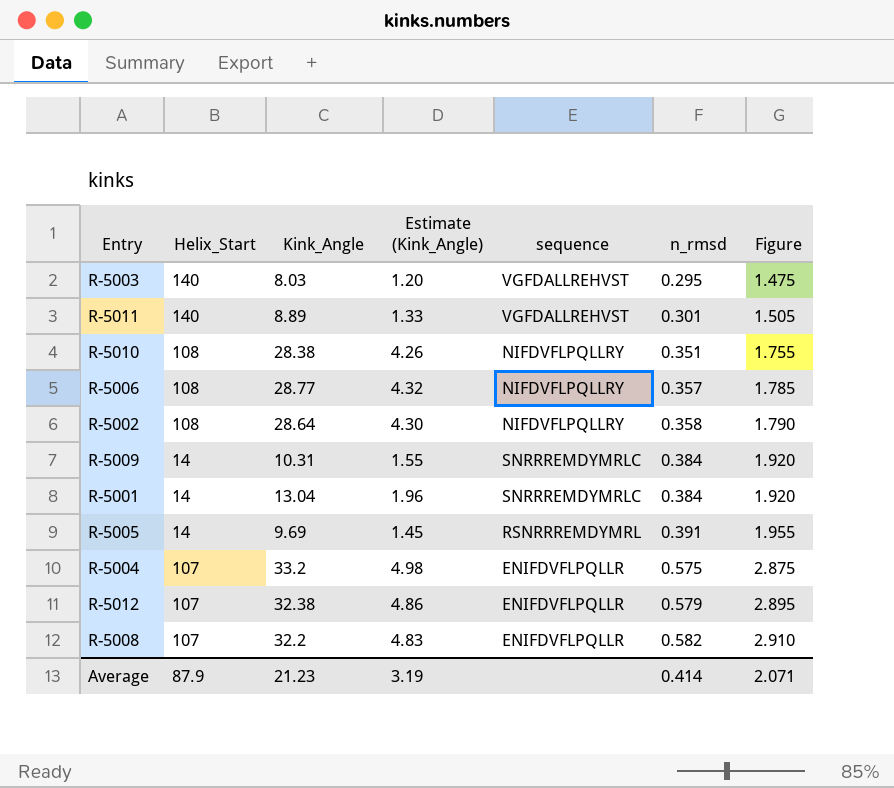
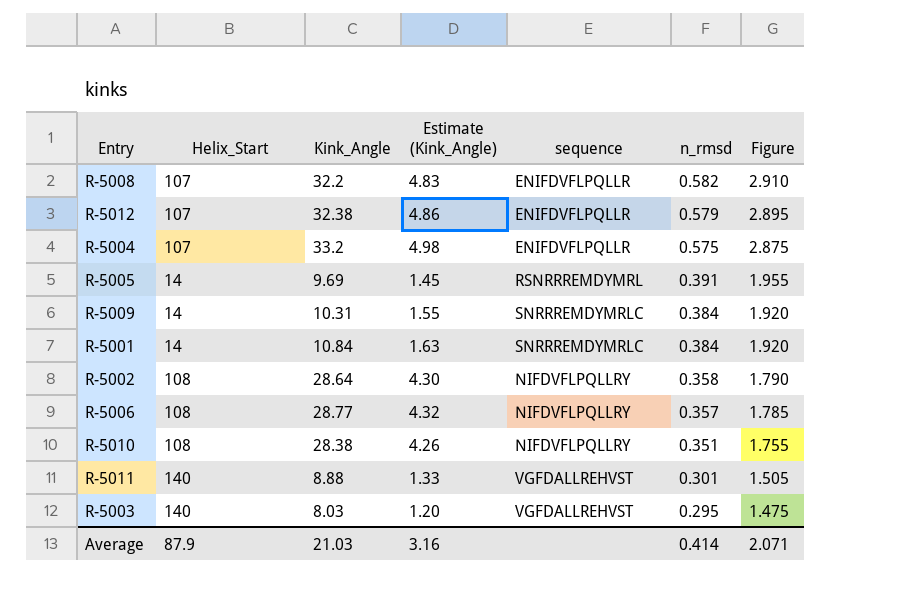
row order: n_rmsd ascending -> n_rmsd descending
R-5001 | Kink_Angle: 13.04 -> 10.84
R-5001 | Estimate (Kink_Angle): 1.96 -> 1.63
R-5011 | Kink_Angle: 8.89 -> 8.88
Average | Kink_Angle: 21.23 -> 21.03
Average | Estimate (Kink_Angle): 3.19 -> 3.16

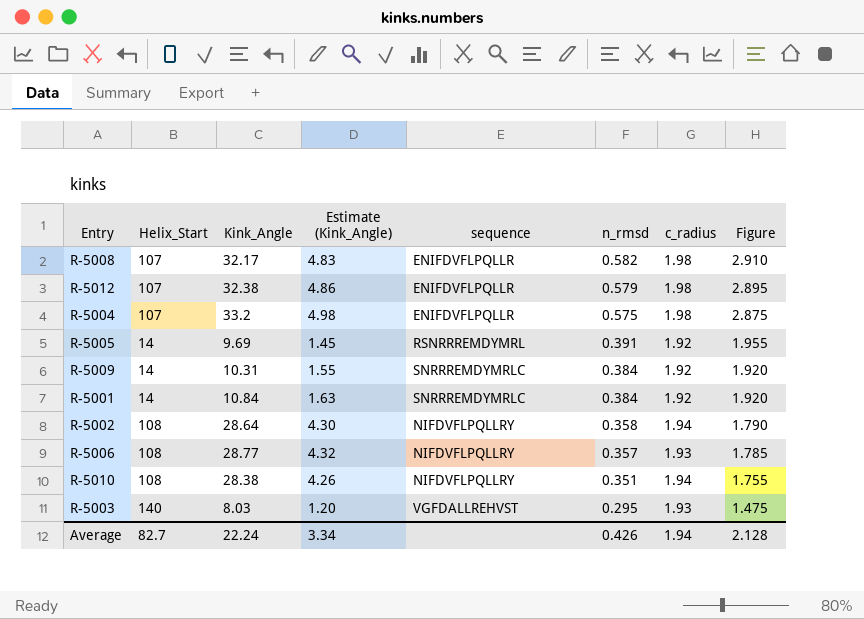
column c_radius | position: none -> 7
row R-5011: 140 | 8.88 | 1.33 | VGFDALLREHVST | 0.301 | 1.505 -> none
R-5008 | Kink_Angle: 32.2 -> 32.17
Average | Helix_Start: 87.9 -> 82.7
Average | Kink_Angle: 21.03 -> 22.24
Average | Estimate (Kink_Angle): 3.16 -> 3.34
Average | n_rmsd: 0.414 -> 0.426
Average | Figure: 2.071 -> 2.128

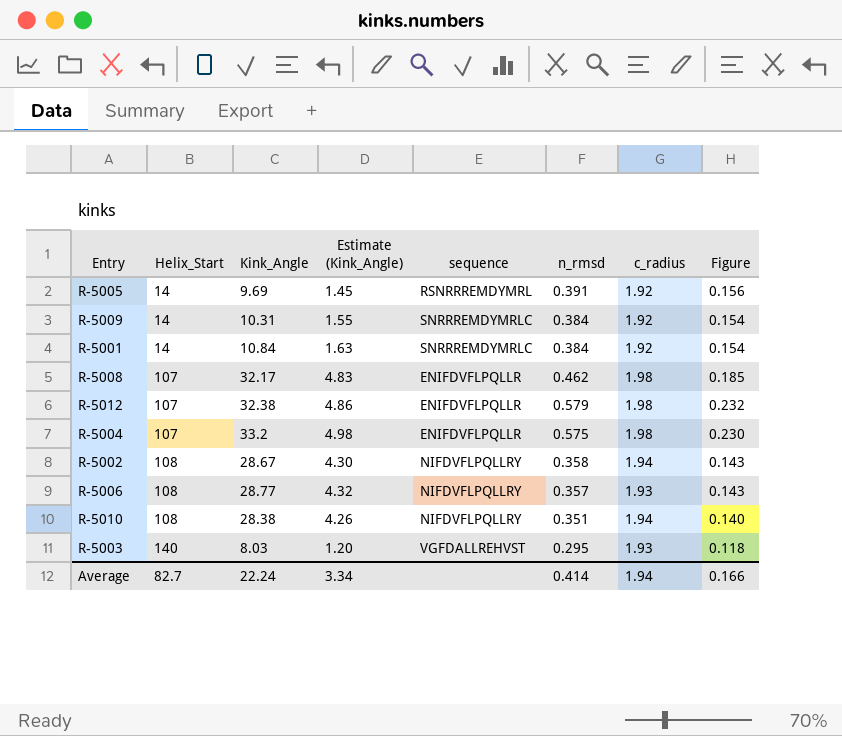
row order: n_rmsd descending -> Helix_Start ascending
column Figure | formula: [n_rmsd] * 5 -> [n_rmsd] * 0.4
R-5008 | n_rmsd: 0.582 -> 0.462
R-5002 | Kink_Angle: 28.64 -> 28.67
Average | n_rmsd: 0.426 -> 0.414
Average | Figure: 2.128 -> 0.166

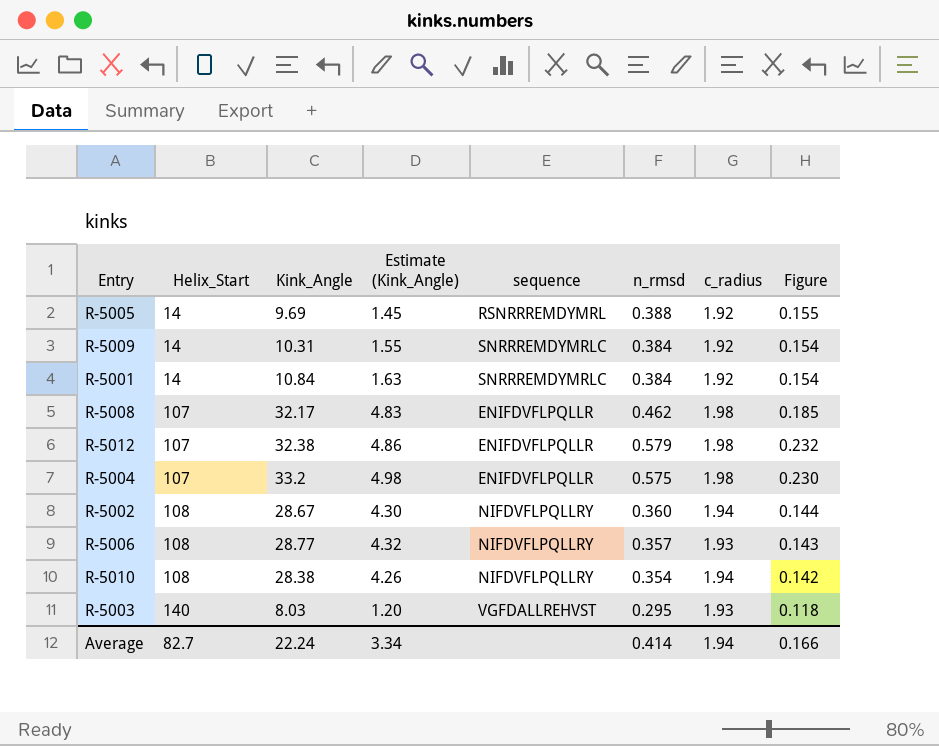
R-5005 | n_rmsd: 0.391 -> 0.388
R-5005 | Figure: 0.156 -> 0.155
R-5002 | n_rmsd: 0.358 -> 0.360
R-5002 | Figure: 0.143 -> 0.144
R-5010 | n_rmsd: 0.351 -> 0.354
R-5010 | Figure: 0.140 -> 0.142

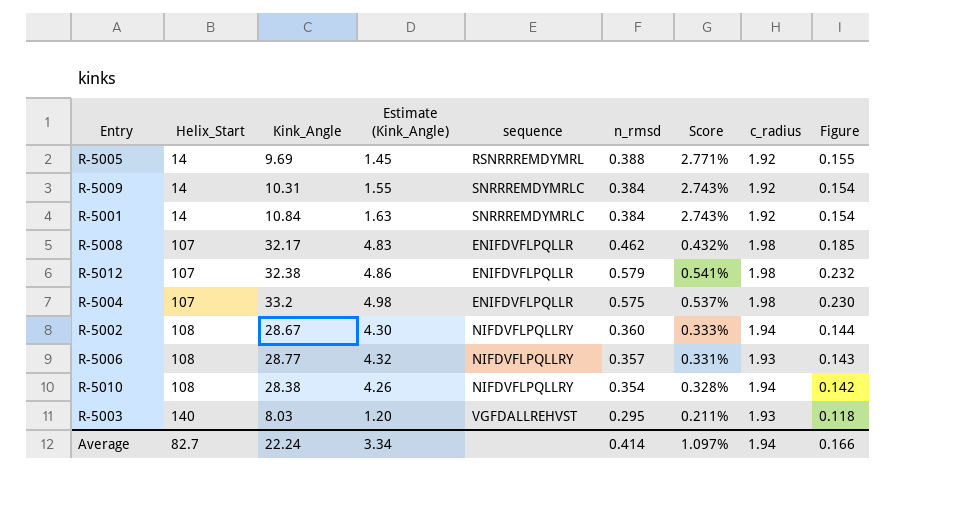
column Score | formula: none -> [n_rmsd] / [Helix_Start]

